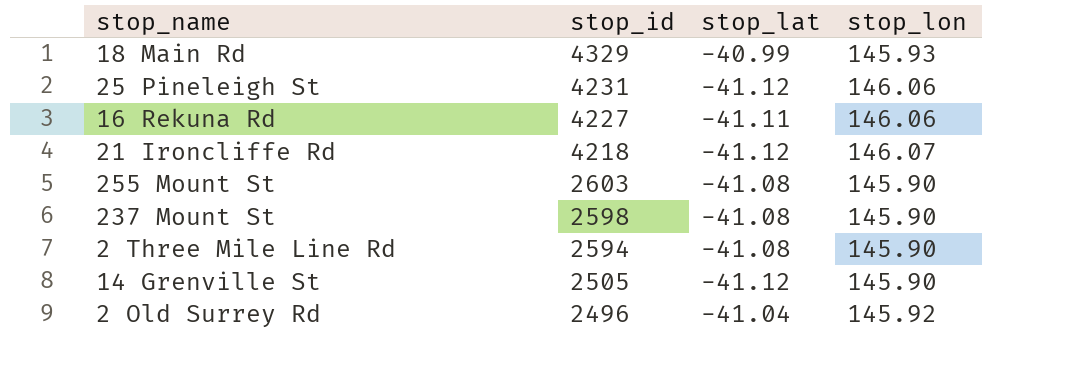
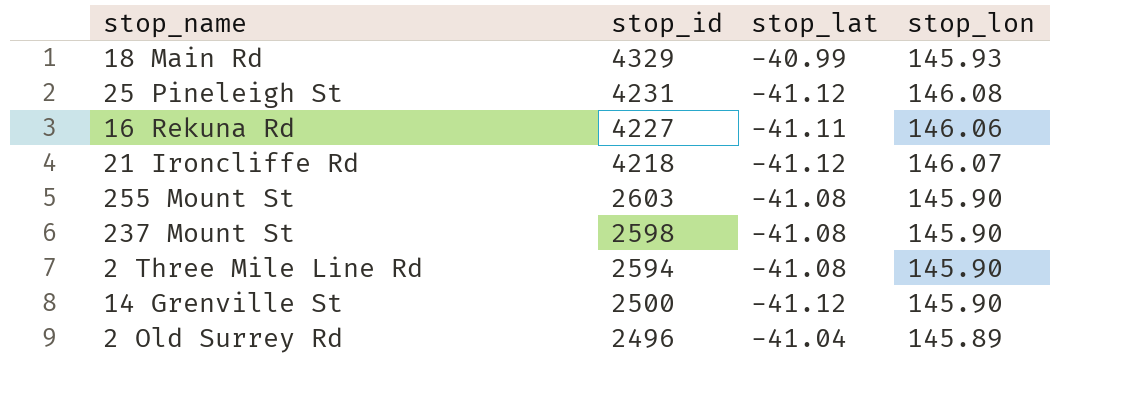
25 Pineleigh St | stop_lon: 146.06 -> 146.08
14 Grenville St | stop_id: 2505 -> 2500
2 Old Surrey Rd | stop_lon: 145.92 -> 145.89

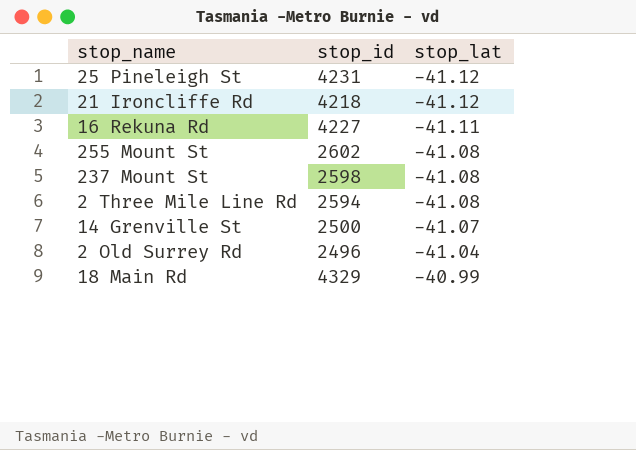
row order: stop_id descending -> stop_lat ascending
column stop_lon | position: 4 -> none
255 Mount St | stop_id: 2603 -> 2602
14 Grenville St | stop_lat: -41.12 -> -41.07

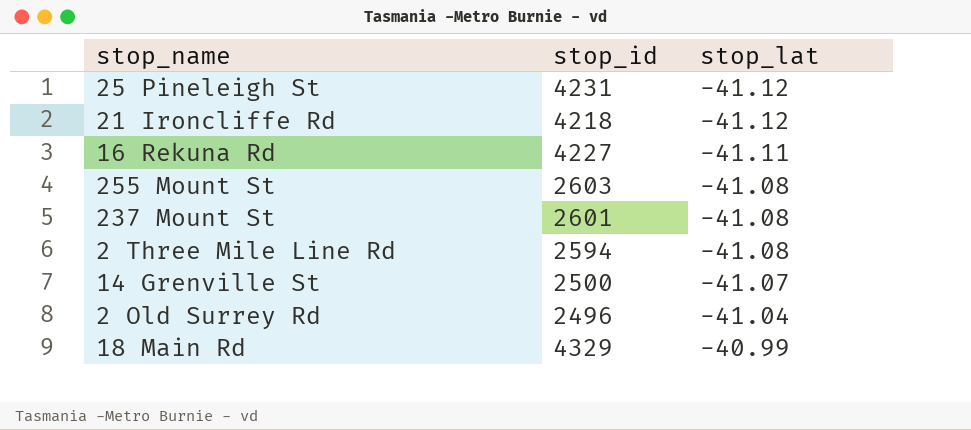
255 Mount St | stop_id: 2602 -> 2603
237 Mount St | stop_id: 2598 -> 2601

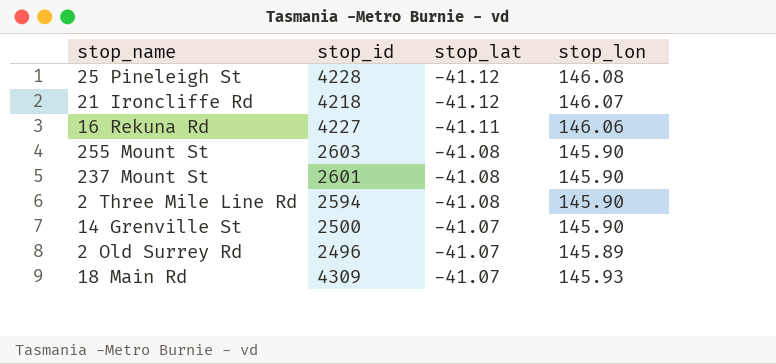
column stop_lon | position: none -> 4
25 Pineleigh St | stop_id: 4231 -> 4228
2 Old Surrey Rd | stop_lat: -41.04 -> -41.07
18 Main Rd | stop_id: 4329 -> 4309
18 Main Rd | stop_lat: -40.99 -> -41.07

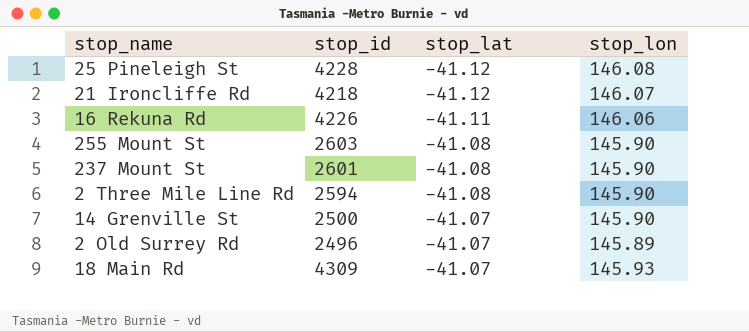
16 Rekuna Rd | stop_id: 4227 -> 4226

